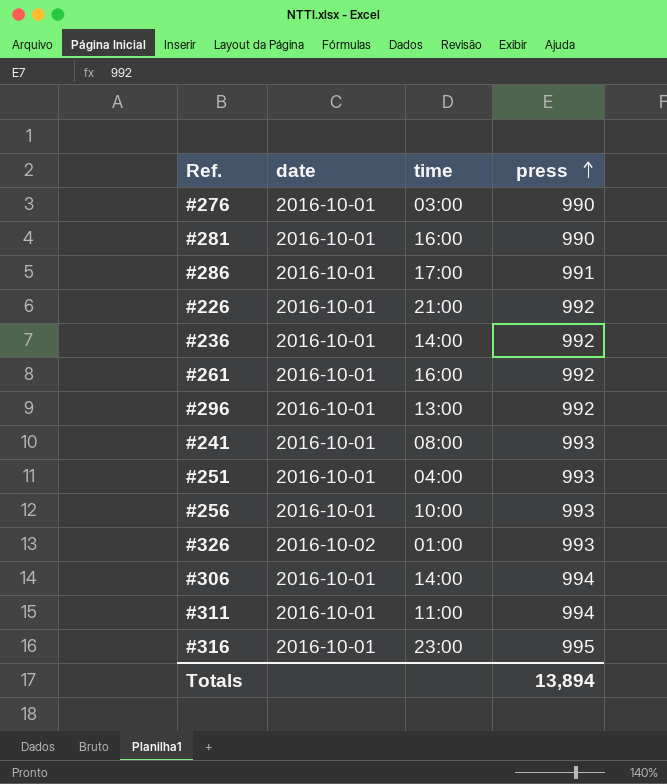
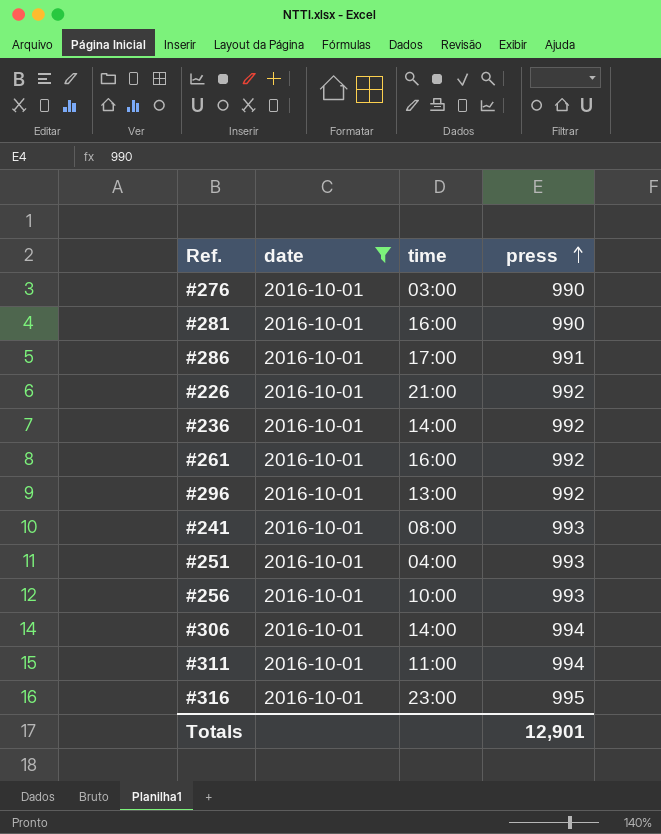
filter: none -> date = 2016-10-01
Totals | press: 13,894 -> 12,901

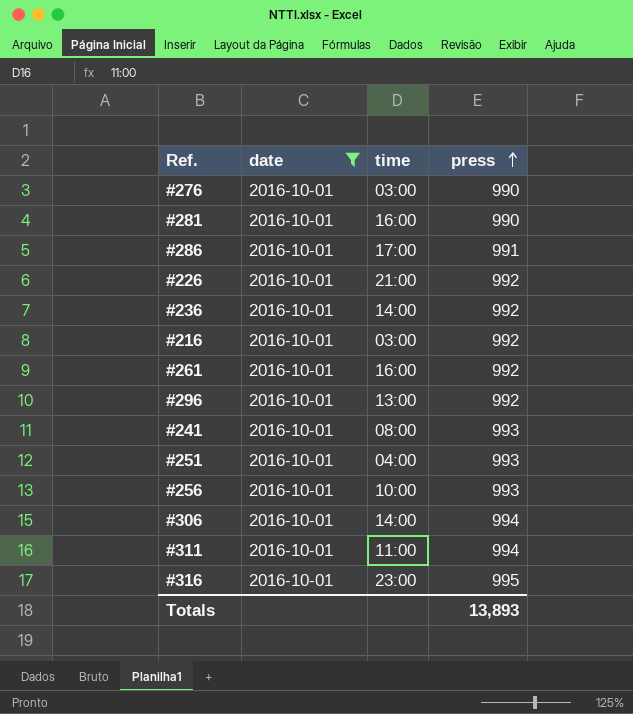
row #216: none -> 2016-10-01 | 03:00 | 992
Totals | press: 12,901 -> 13,893

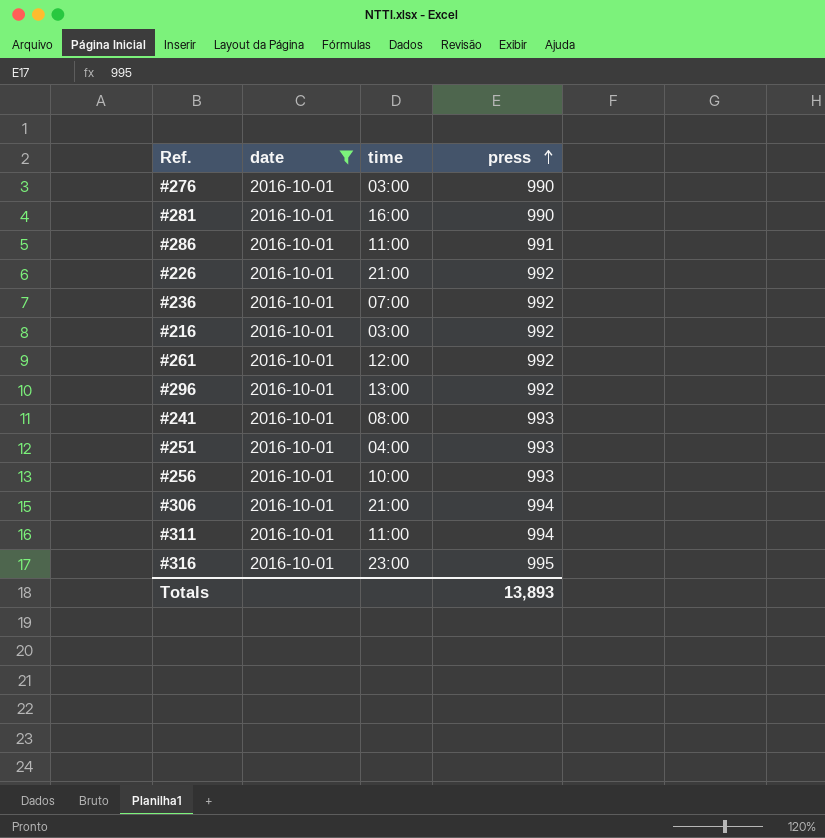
#286 | time: 17:00 -> 11:00
#236 | time: 14:00 -> 07:00
#261 | time: 16:00 -> 12:00
#306 | time: 14:00 -> 21:00

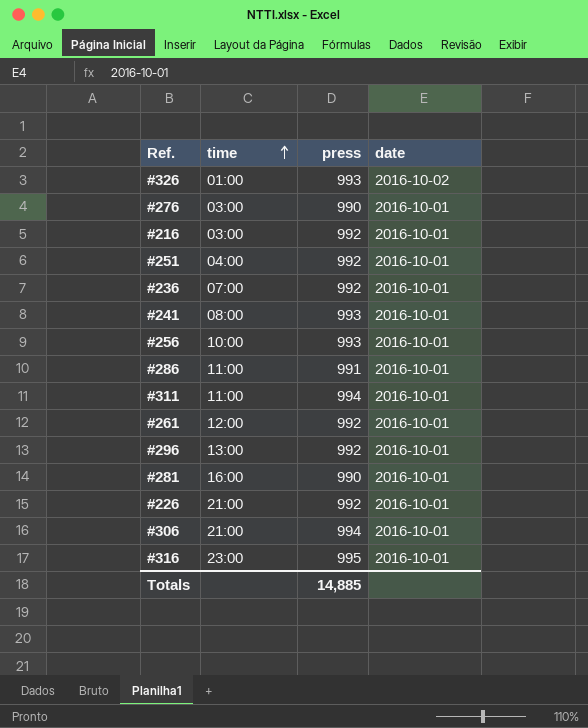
filter: date = 2016-10-01 -> none
row order: press ascending -> time ascending
column date | position: 2 -> 4
#251 | press: 993 -> 992
Totals | press: 13,893 -> 14,885

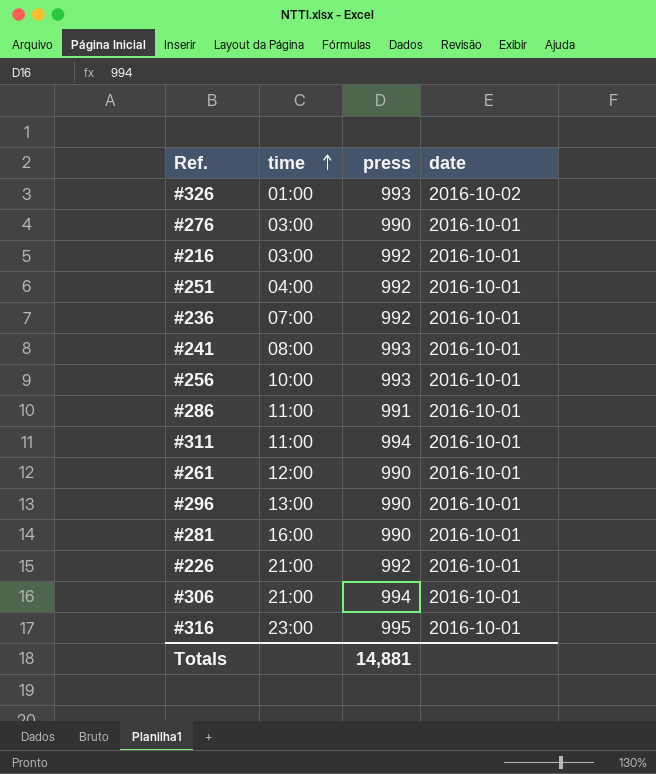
#261 | press: 992 -> 990
#296 | press: 992 -> 990
Totals | press: 14,885 -> 14,881

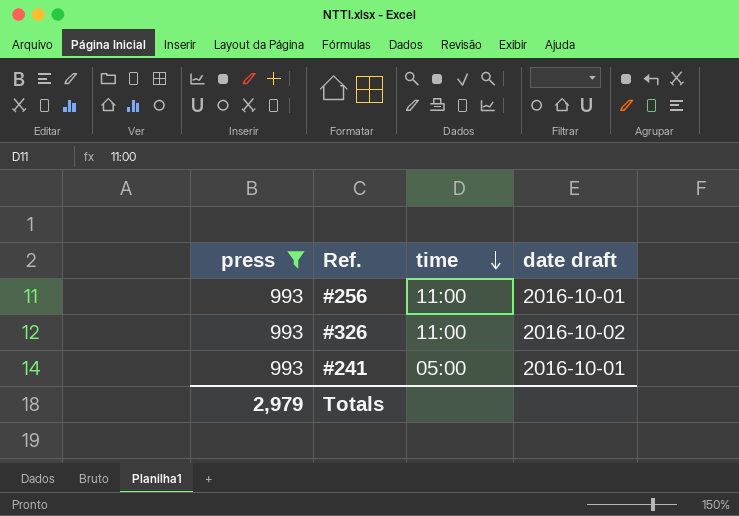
filter: none -> press = 993
row order: time ascending -> time descending
column press | position: 3 -> 1
column name: date -> date draft
#256 | time: 10:00 -> 11:00
#326 | time: 01:00 -> 11:00
#241 | time: 08:00 -> 05:00
Totals | press: 14,881 -> 2,979

